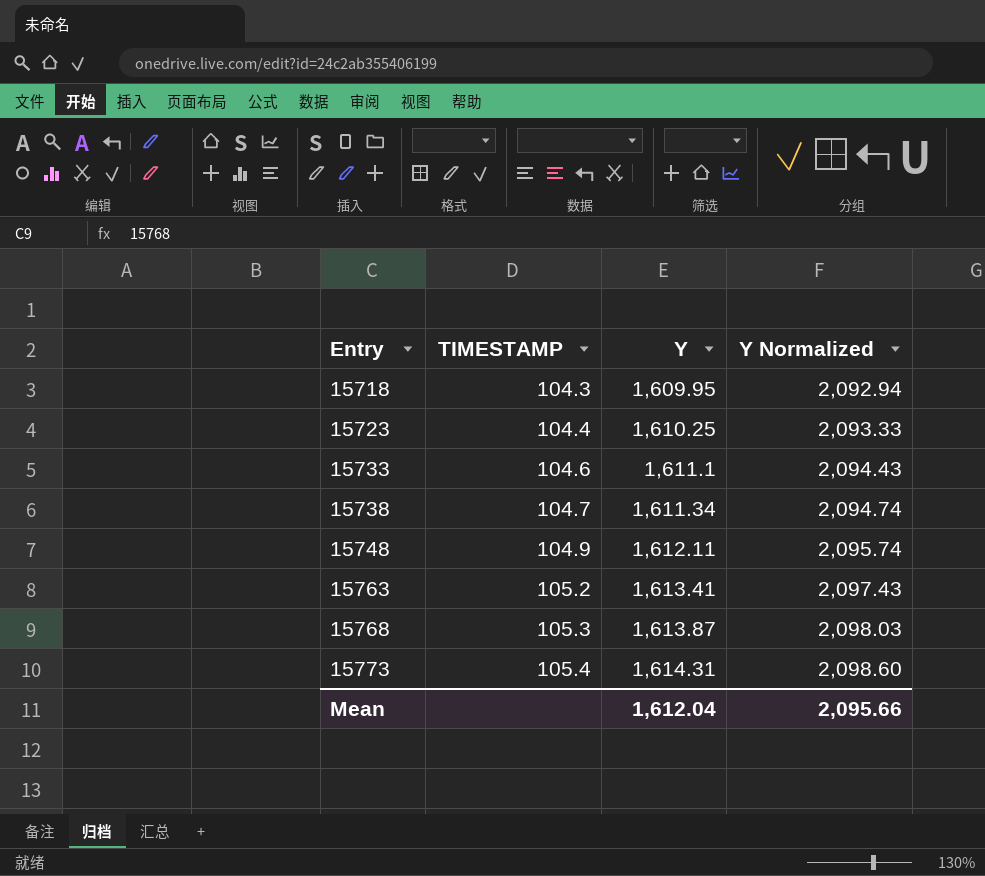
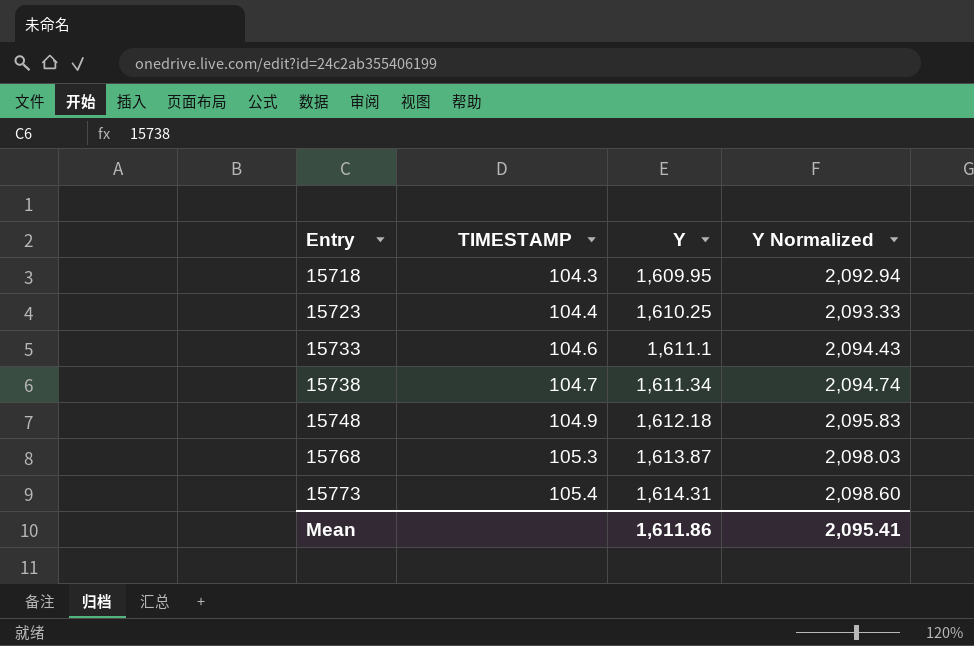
row 15763: 105.2 | 1,613.41 | 2,097.43 -> none
15748 | Y: 1,612.11 -> 1,612.18
15748 | Y Normalized: 2,095.74 -> 2,095.83
Mean | Y: 1,612.04 -> 1,611.86
Mean | Y Normalized: 2,095.66 -> 2,095.41

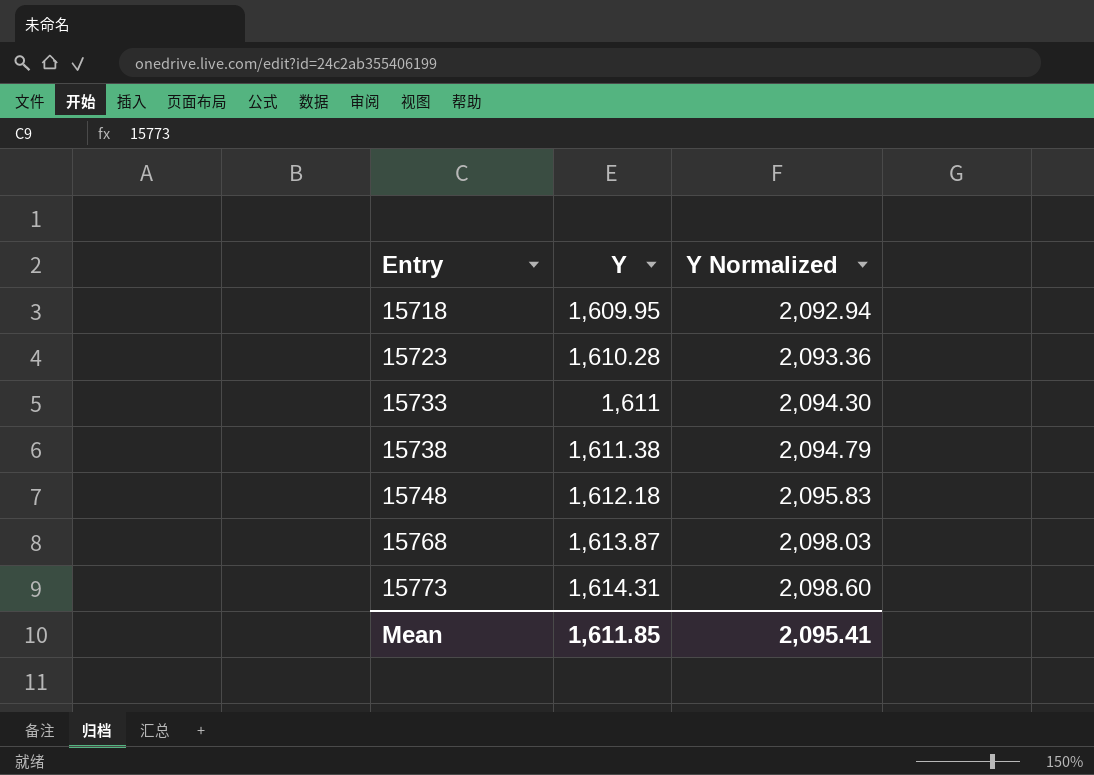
column TIMESTAMP | position: 2 -> none
15723 | Y: 1,610.25 -> 1,610.28
15723 | Y Normalized: 2,093.33 -> 2,093.36
15733 | Y: 1,611.1 -> 1,611
15733 | Y Normalized: 2,094.43 -> 2,094.30
15738 | Y: 1,611.34 -> 1,611.38
15738 | Y Normalized: 2,094.74 -> 2,094.79
Mean | Y: 1,611.86 -> 1,611.85

